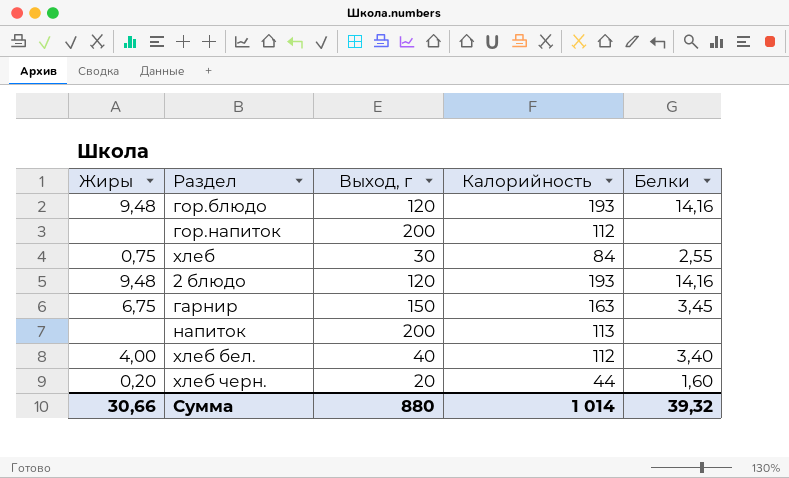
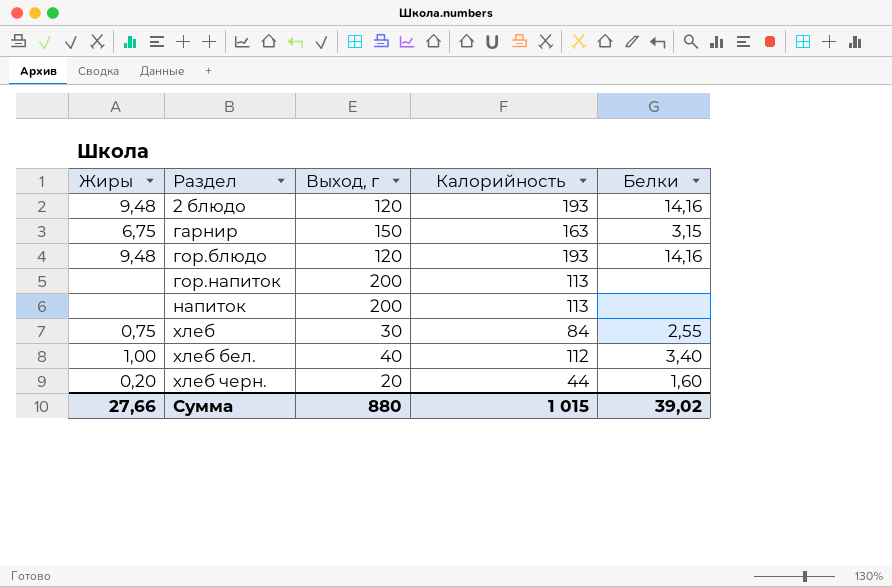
row order: none -> Раздел ascending
гарнир | Белки: 3,45 -> 3,15
гор.напиток | Калорийность: 112 -> 113
хлеб бел. | Жиры: 4,00 -> 1,00
Сумма | Жиры: 30,66 -> 27,66
Сумма | Калорийность: 1 014 -> 1 015
Сумма | Белки: 39,32 -> 39,02

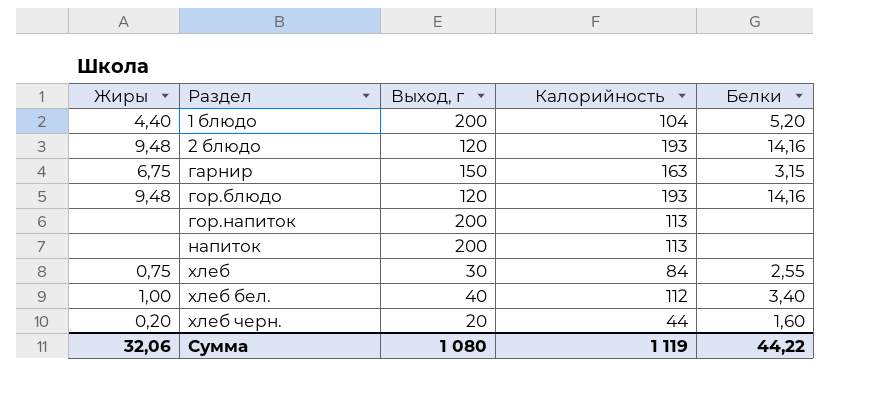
row 1 блюдо: none -> 4,40 | 200 | 104 | 5,20
Сумма | Жиры: 27,66 -> 32,06
Сумма | Выход, г: 880 -> 1 080
Сумма | Калорийность: 1 015 -> 1 119
Сумма | Белки: 39,02 -> 44,22

